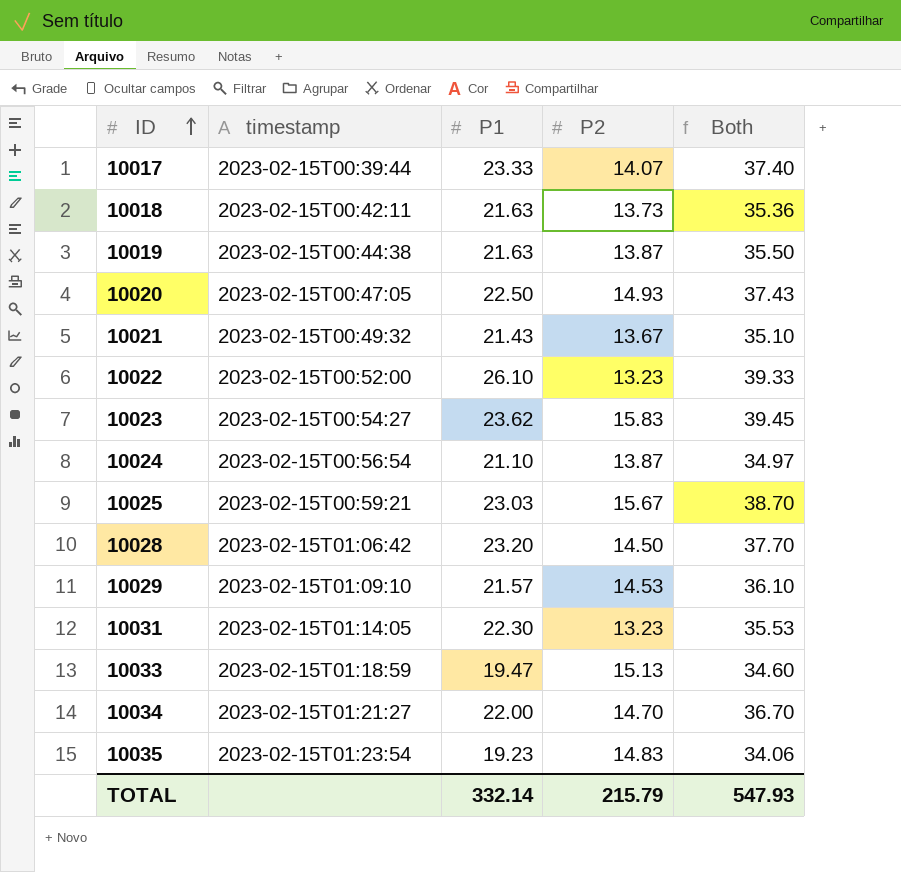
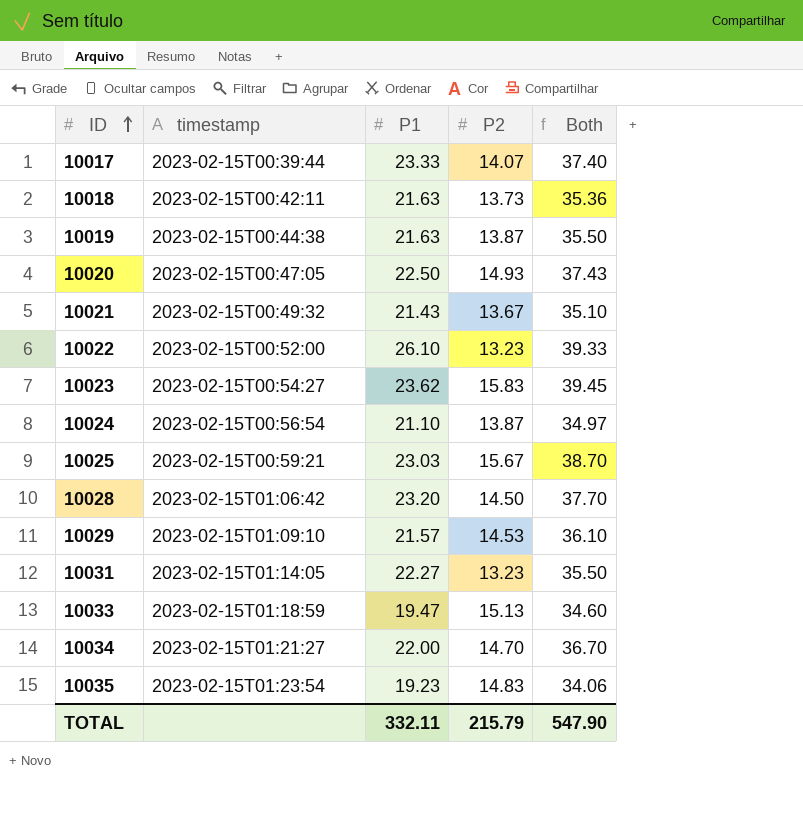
10031 | P1: 22.30 -> 22.27
10031 | Both: 35.53 -> 35.50
TOTAL | P1: 332.14 -> 332.11
TOTAL | Both: 547.93 -> 547.90

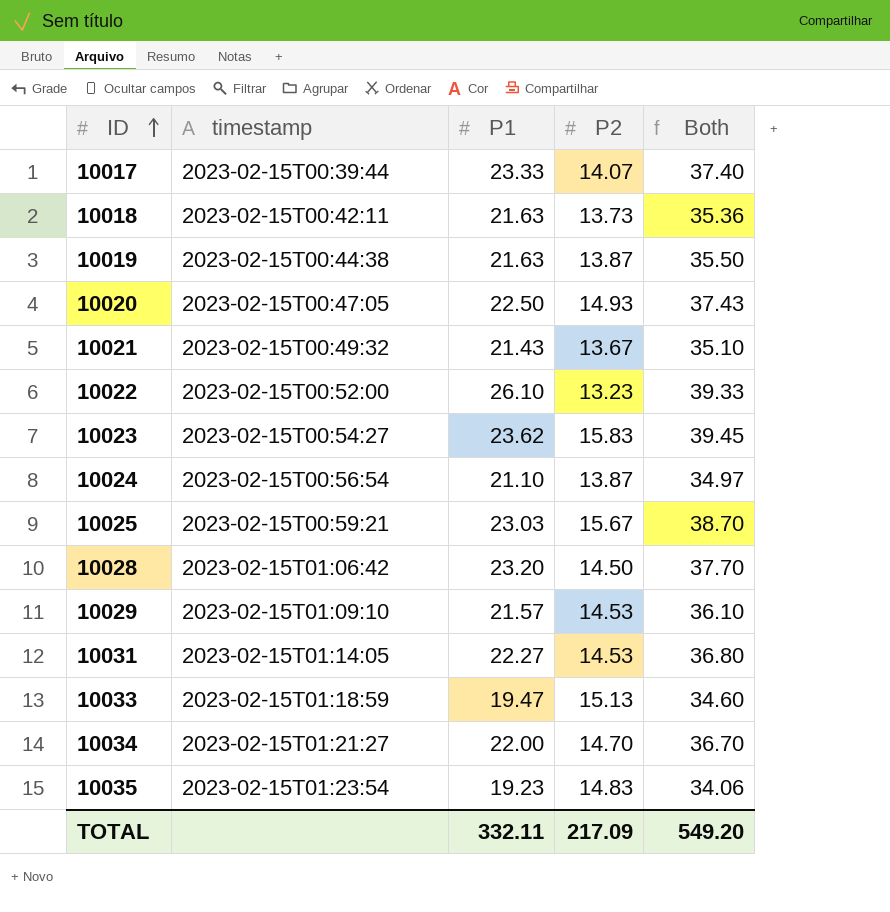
10031 | P2: 13.23 -> 14.53
10031 | Both: 35.50 -> 36.80
TOTAL | P2: 215.79 -> 217.09
TOTAL | Both: 547.90 -> 549.20

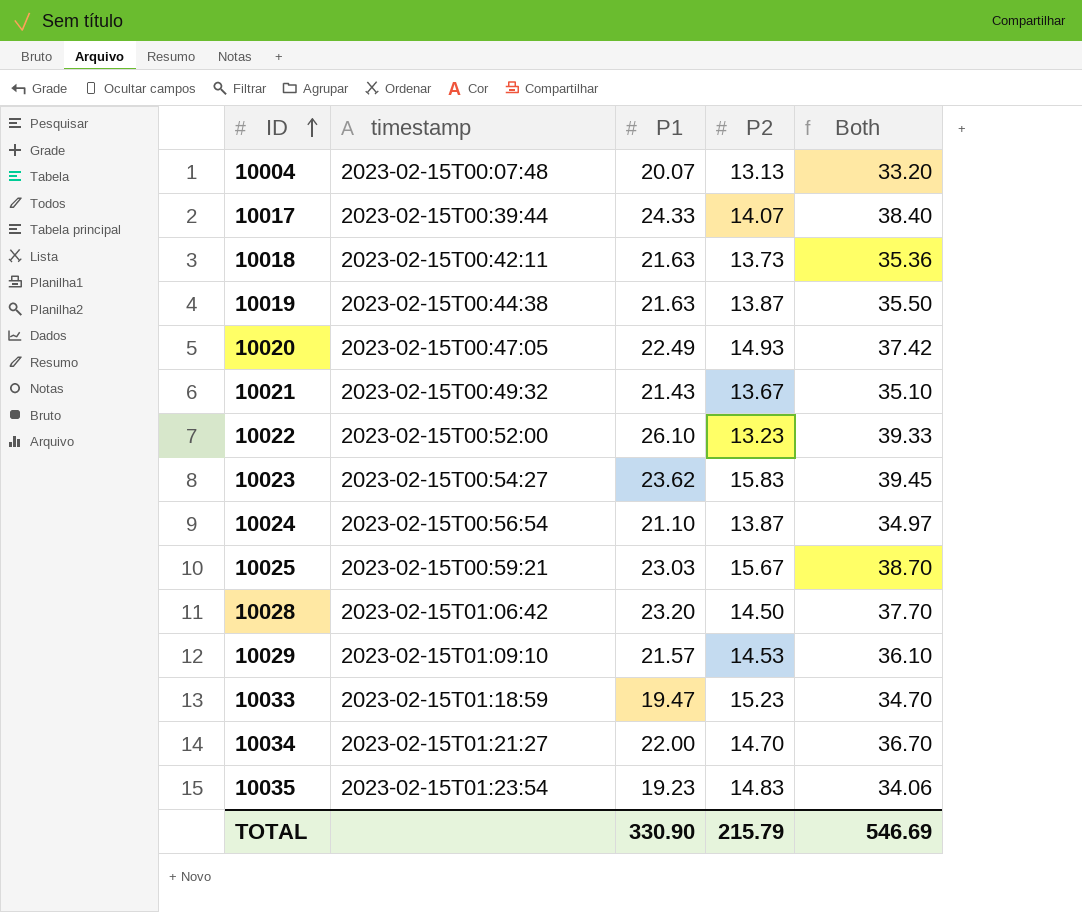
row 10031: 2023-02-15T01:14:05 | 22.27 | 14.53 | 36.80 -> none
row 10004: none -> 2023-02-15T00:07:48 | 20.07 | 13.13 | 33.20
10017 | P1: 23.33 -> 24.33
10017 | Both: 37.40 -> 38.40
10020 | P1: 22.50 -> 22.49
10020 | Both: 37.43 -> 37.42
10033 | P2: 15.13 -> 15.23
10033 | Both: 34.60 -> 34.70
TOTAL | P1: 332.11 -> 330.90
TOTAL | P2: 217.09 -> 215.79
TOTAL | Both: 549.20 -> 546.69

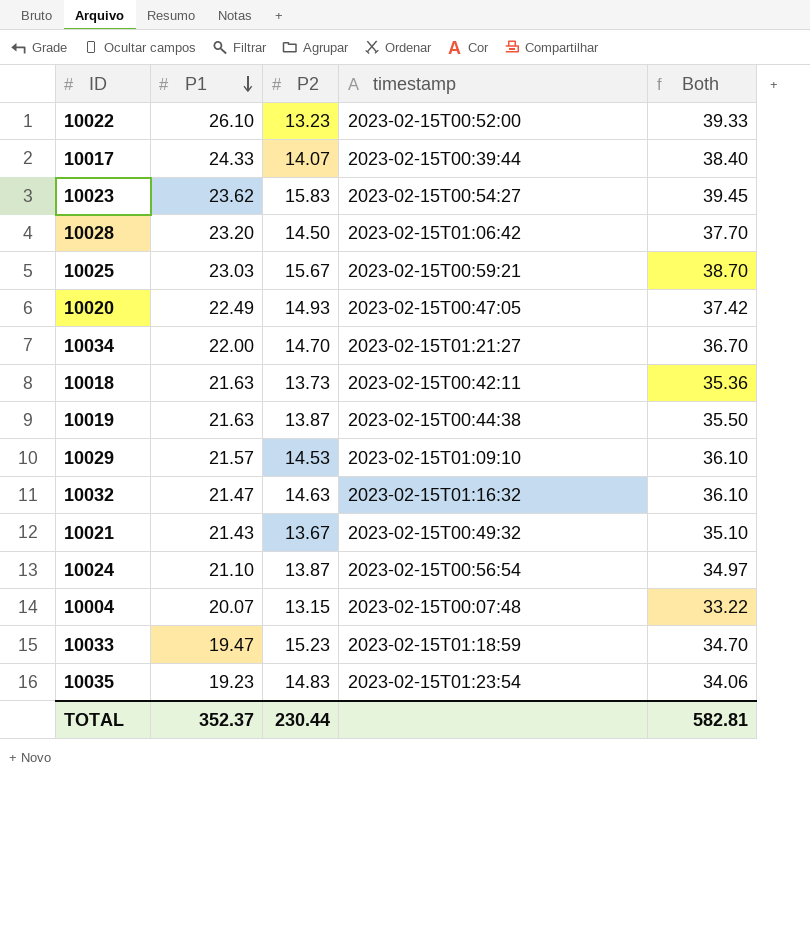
row order: ID ascending -> P1 descending
column timestamp | position: 2 -> 4
row 10032: none -> 21.47 | 14.63 | 2023-02-15T01:16:32 | 36.10
10004 | P2: 13.13 -> 13.15
10004 | Both: 33.20 -> 33.22
TOTAL | P1: 330.90 -> 352.37
TOTAL | P2: 215.79 -> 230.44
TOTAL | Both: 546.69 -> 582.81

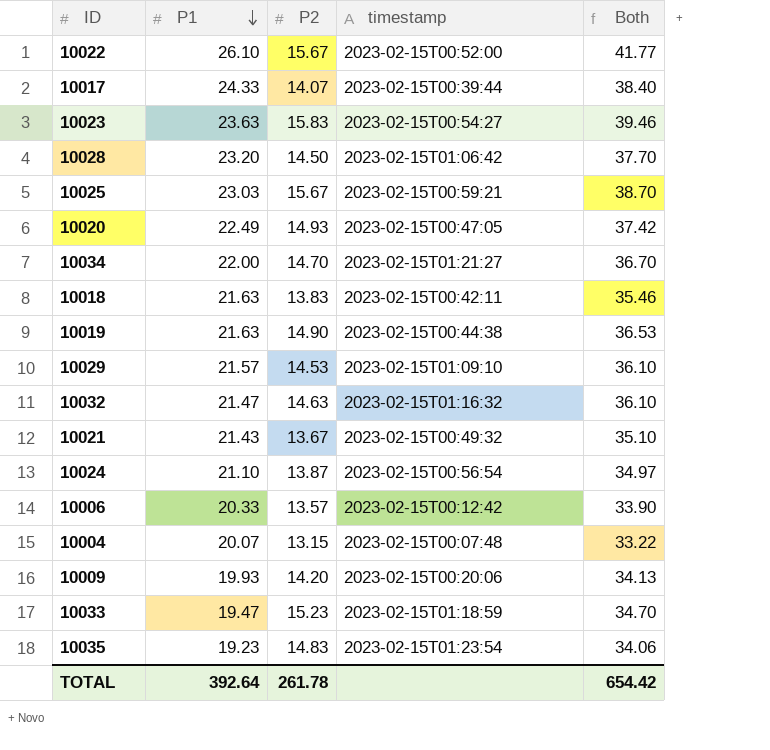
10022 | P2: 13.23 -> 15.67
10022 | Both: 39.33 -> 41.77
10023 | P1: 23.62 -> 23.63
10023 | Both: 39.45 -> 39.46
10018 | P2: 13.73 -> 13.83
10018 | Both: 35.36 -> 35.46
10019 | P2: 13.87 -> 14.90
10019 | Both: 35.50 -> 36.53
row 10006: none -> 20.33 | 13.57 | 2023-02-15T00:12:42 | 33.90
row 10009: none -> 19.93 | 14.20 | 2023-02-15T00:20:06 | 34.13
TOTAL | P1: 352.37 -> 392.64
TOTAL | P2: 230.44 -> 261.78
TOTAL | Both: 582.81 -> 654.42

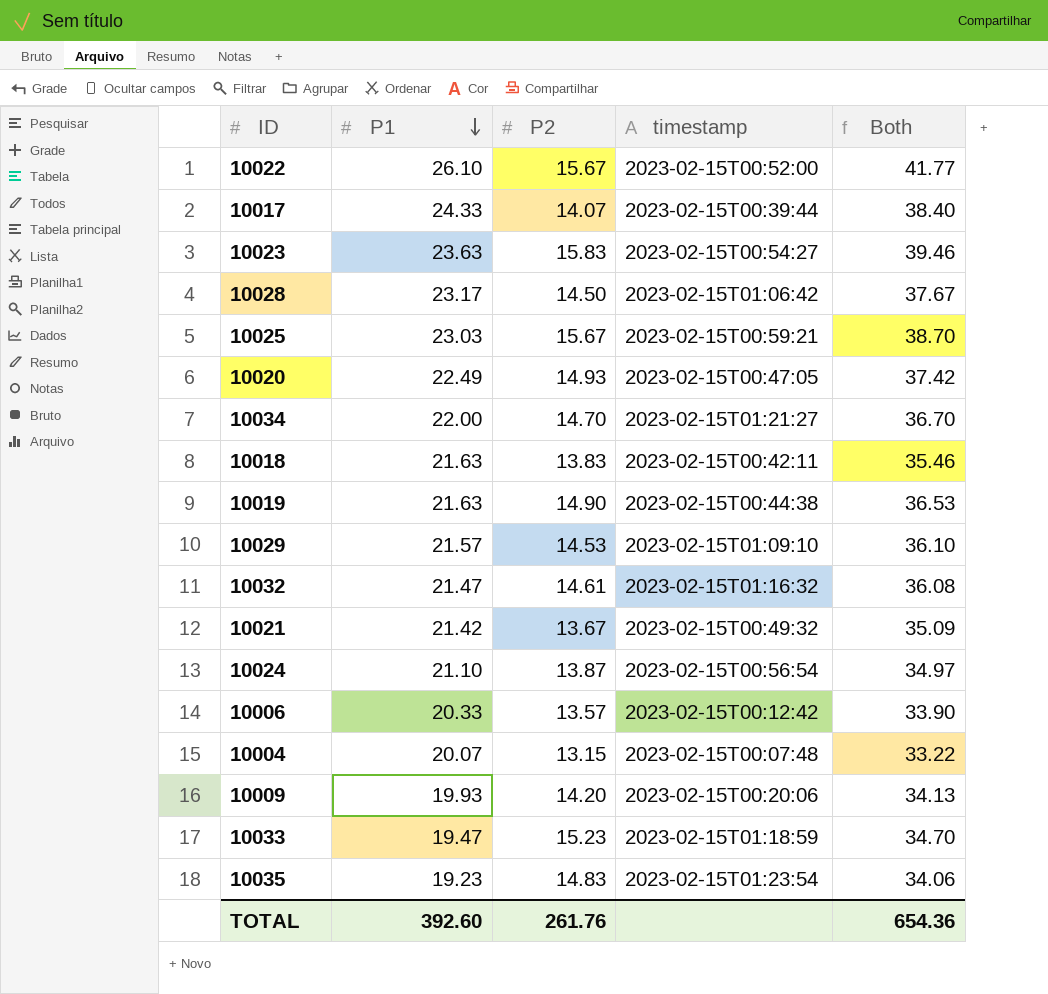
10028 | P1: 23.20 -> 23.17
10028 | Both: 37.70 -> 37.67
10032 | P2: 14.63 -> 14.61
10032 | Both: 36.10 -> 36.08
10021 | P1: 21.43 -> 21.42
10021 | Both: 35.10 -> 35.09
TOTAL | P1: 392.64 -> 392.60
TOTAL | P2: 261.78 -> 261.76
TOTAL | Both: 654.42 -> 654.36

